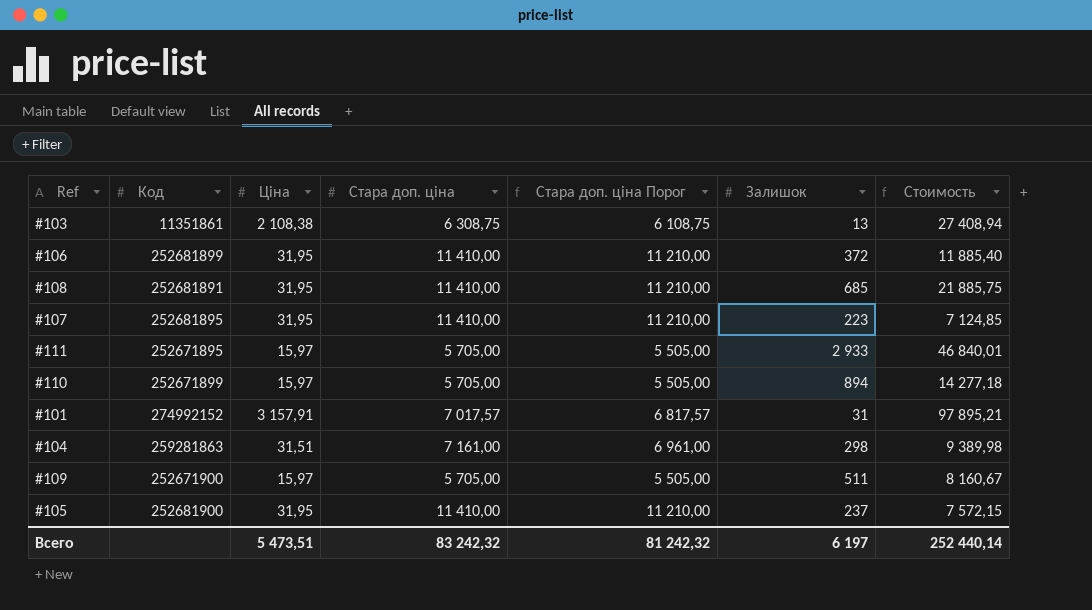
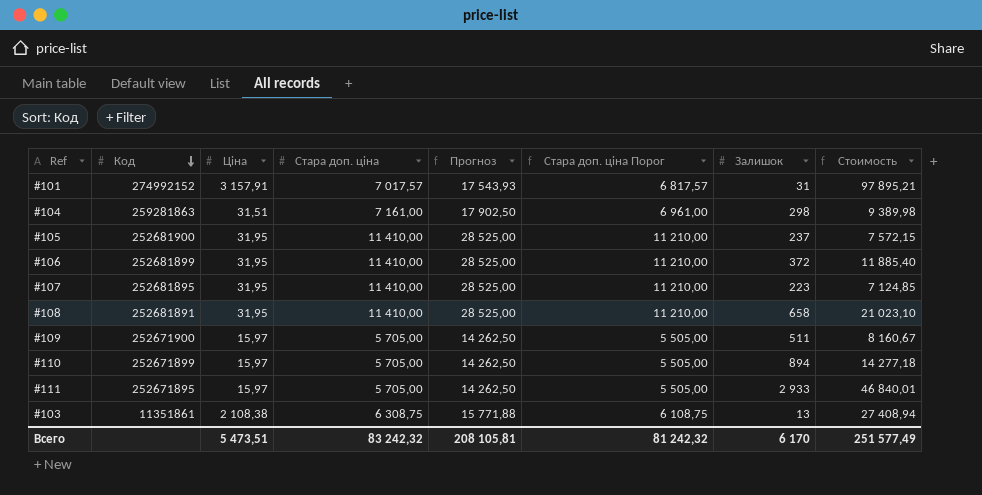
row order: none -> Код descending
column Прогноз | formula: none -> [Стара доп. ціна] * 2,5
#108 | Залишок: 685 -> 658
#108 | Стоимость: 21 885,75 -> 21 023,10
Всего | Залишок: 6 197 -> 6 170
Всего | Стоимость: 252 440,14 -> 251 577,49

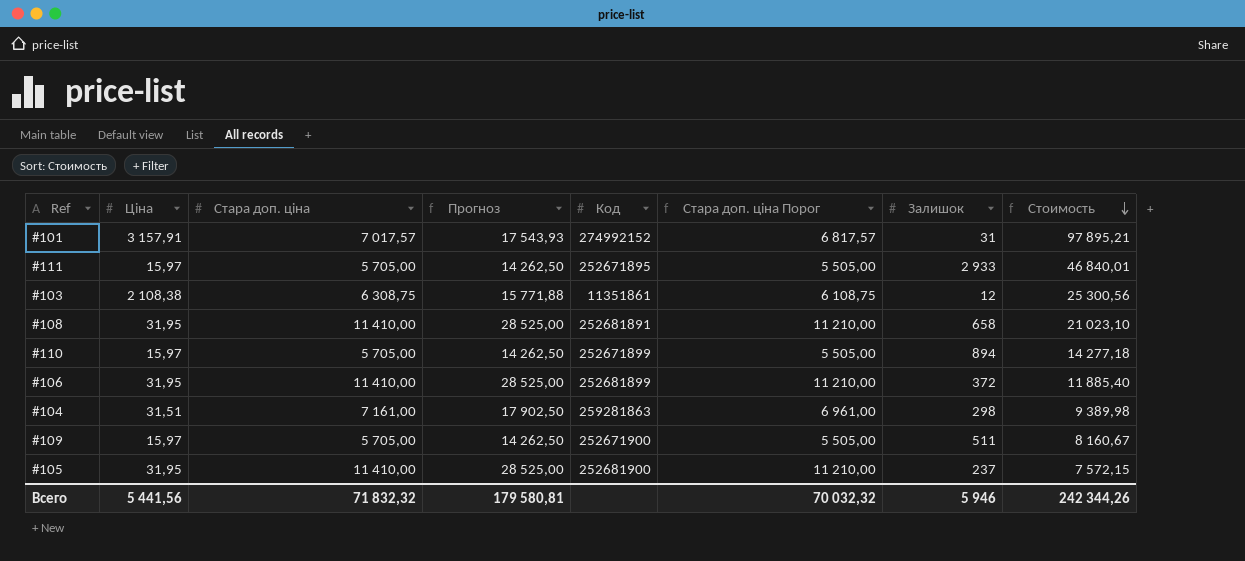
row order: Код descending -> Стоимость descending
column Код | position: 2 -> 5
row #107: 252681895 | 31,95 | 11 410,00 | 28 525,00 | 11 210,00 | 223 | 7 124,85 -> none
#103 | Залишок: 13 -> 12
#103 | Стоимость: 27 408,94 -> 25 300,56
Всего | Ціна: 5 473,51 -> 5 441,56
Всего | Стара доп. ціна: 83 242,32 -> 71 832,32
Всего | Прогноз: 208 105,81 -> 179 580,81
Всего | Стара доп. ціна Порог: 81 242,32 -> 70 032,32
Всего | Залишок: 6 170 -> 5 946
Всего | Стоимость: 251 577,49 -> 242 344,26

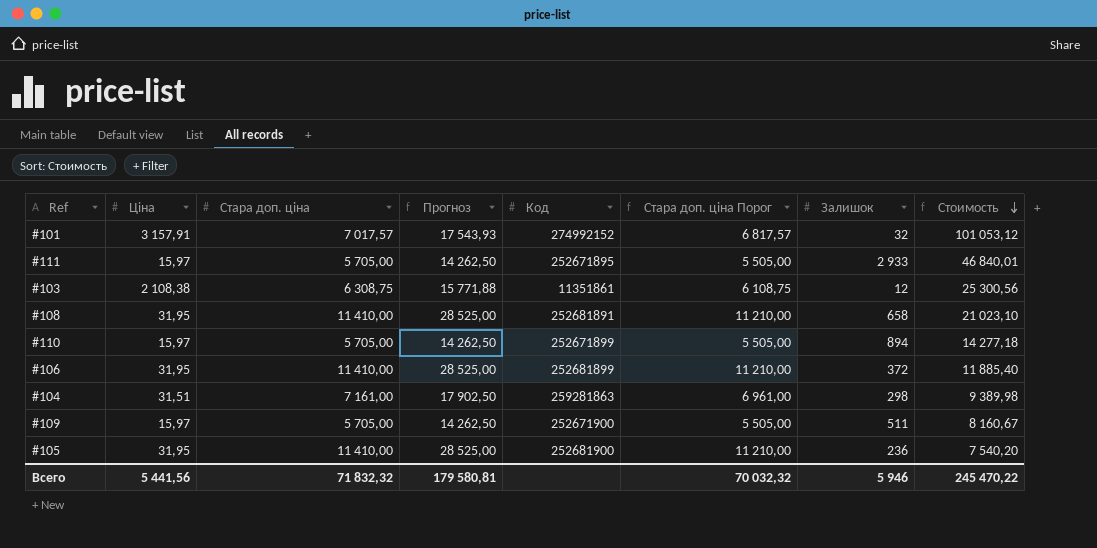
#101 | Залишок: 31 -> 32
#101 | Стоимость: 97 895,21 -> 101 053,12
#105 | Залишок: 237 -> 236
#105 | Стоимость: 7 572,15 -> 7 540,20
Всего | Стоимость: 242 344,26 -> 245 470,22

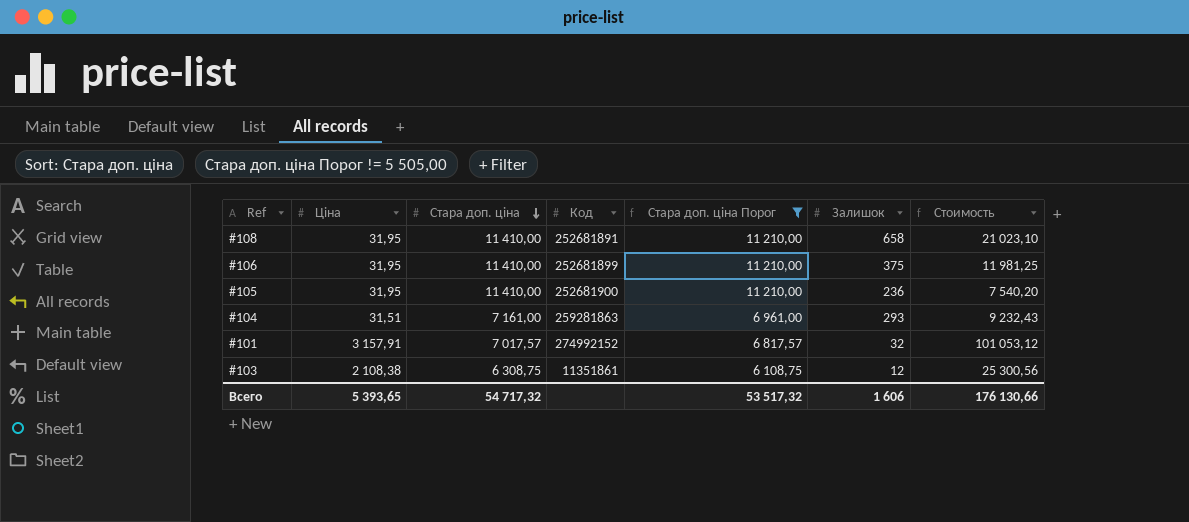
filter: none -> Стара доп. ціна Порог != 5 505,00
row order: Стоимость descending -> Стара доп. ціна descending
column Прогноз | formula: [Стара доп. ціна] * 2,5 -> none
#106 | Залишок: 372 -> 375
#106 | Стоимость: 11 885,40 -> 11 981,25
#104 | Залишок: 298 -> 293
#104 | Стоимость: 9 389,98 -> 9 232,43
Всего | Ціна: 5 441,56 -> 5 393,65
Всего | Стара доп. ціна: 71 832,32 -> 54 717,32
Всего | Стара доп. ціна Порог: 70 032,32 -> 53 517,32
Всего | Залишок: 5 946 -> 1 606
Всего | Стоимость: 245 470,22 -> 176 130,66

